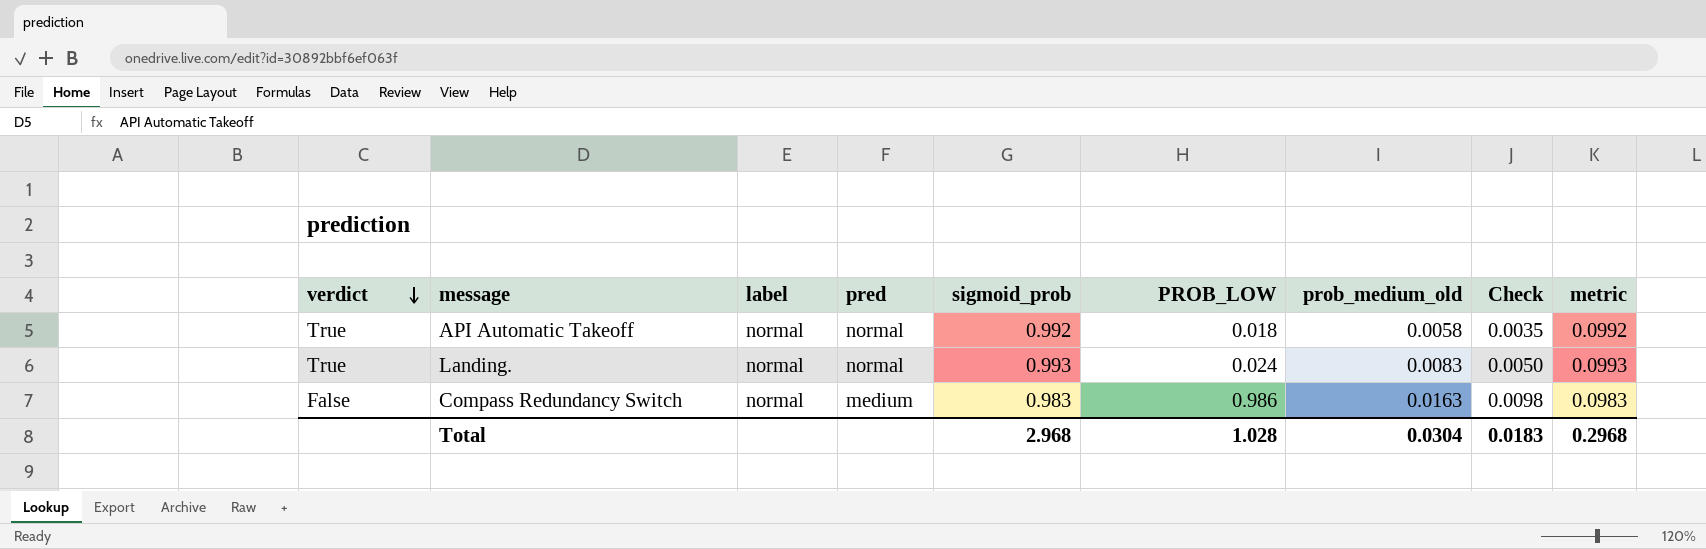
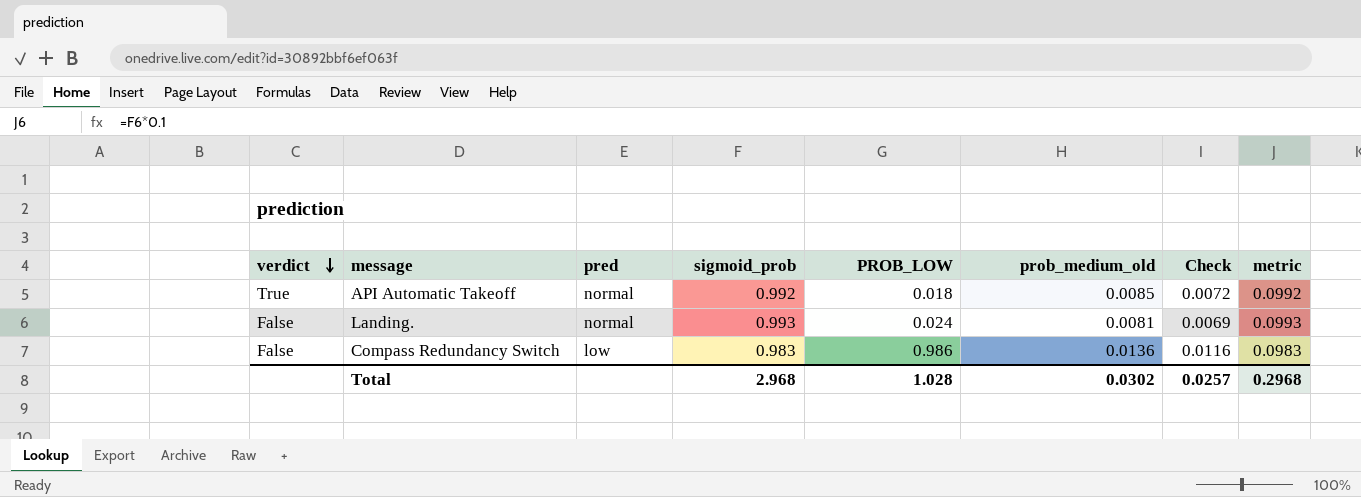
column label | position: 3 -> none
column Check | formula: [prob_medium_old] * 0.6 -> [prob_medium_old] * 0.85
API Automatic Takeoff | prob_medium_old: 0.0058 -> 0.0085
Landing. | verdict: True -> False
Landing. | prob_medium_old: 0.0083 -> 0.0081
Compass Redundancy Switch | pred: medium -> low
Compass Redundancy Switch | prob_medium_old: 0.0163 -> 0.0136
Total | prob_medium_old: 0.0304 -> 0.0302
Total | Check: 0.0183 -> 0.0257

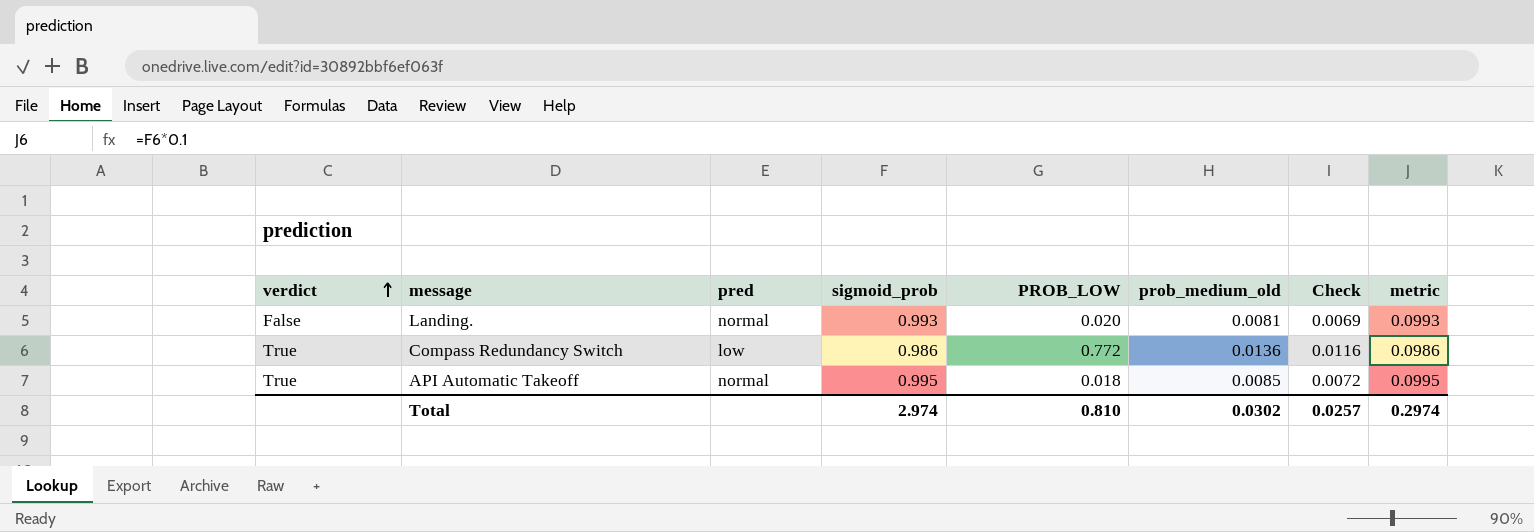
row order: verdict descending -> verdict ascending
Landing. | PROB_LOW: 0.024 -> 0.020
Compass Redundancy Switch | verdict: False -> True
Compass Redundancy Switch | sigmoid_prob: 0.983 -> 0.986
Compass Redundancy Switch | PROB_LOW: 0.986 -> 0.772
Compass Redundancy Switch | metric: 0.0983 -> 0.0986
API Automatic Takeoff | sigmoid_prob: 0.992 -> 0.995
API Automatic Takeoff | metric: 0.0992 -> 0.0995
Total | sigmoid_prob: 2.968 -> 2.974
Total | PROB_LOW: 1.028 -> 0.810
Total | metric: 0.2968 -> 0.2974

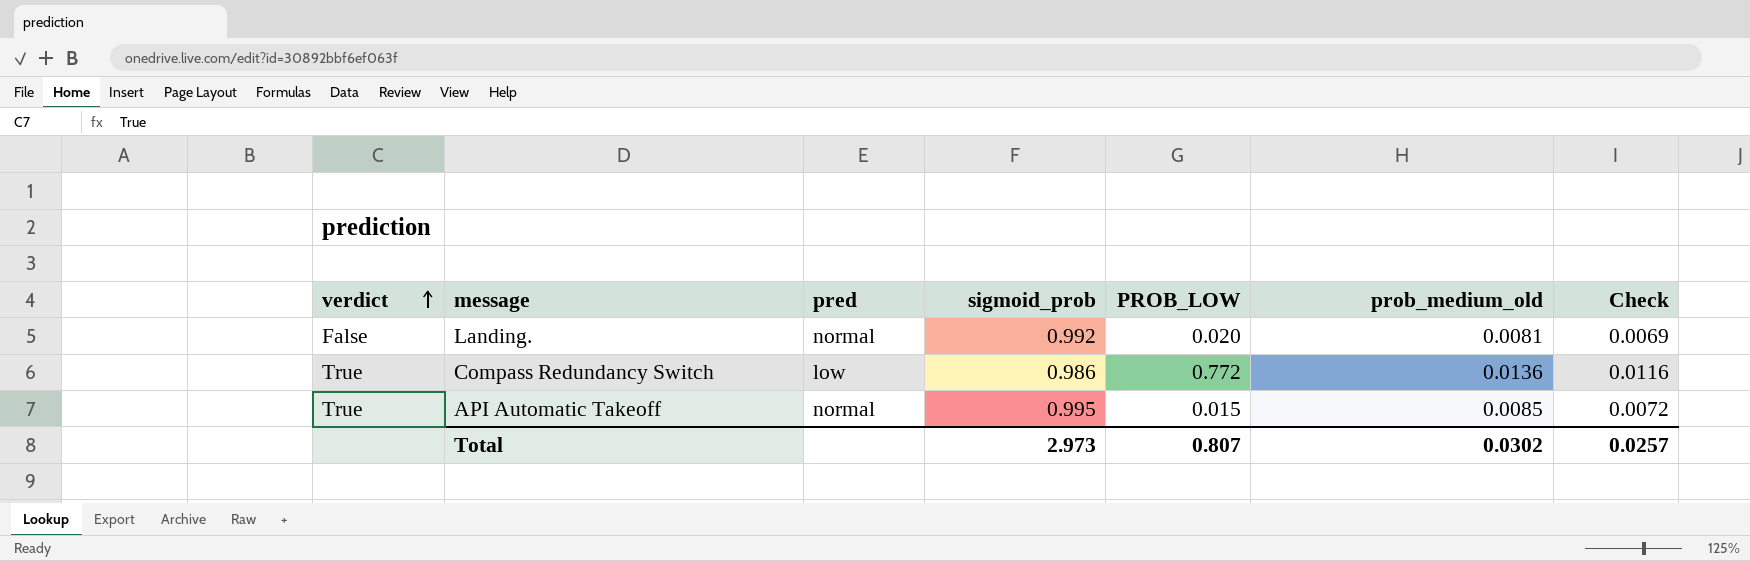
column metric | formula: [sigmoid_prob] * 0.1 -> none
Landing. | sigmoid_prob: 0.993 -> 0.992
API Automatic Takeoff | PROB_LOW: 0.018 -> 0.015
Total | sigmoid_prob: 2.974 -> 2.973
Total | PROB_LOW: 0.810 -> 0.807

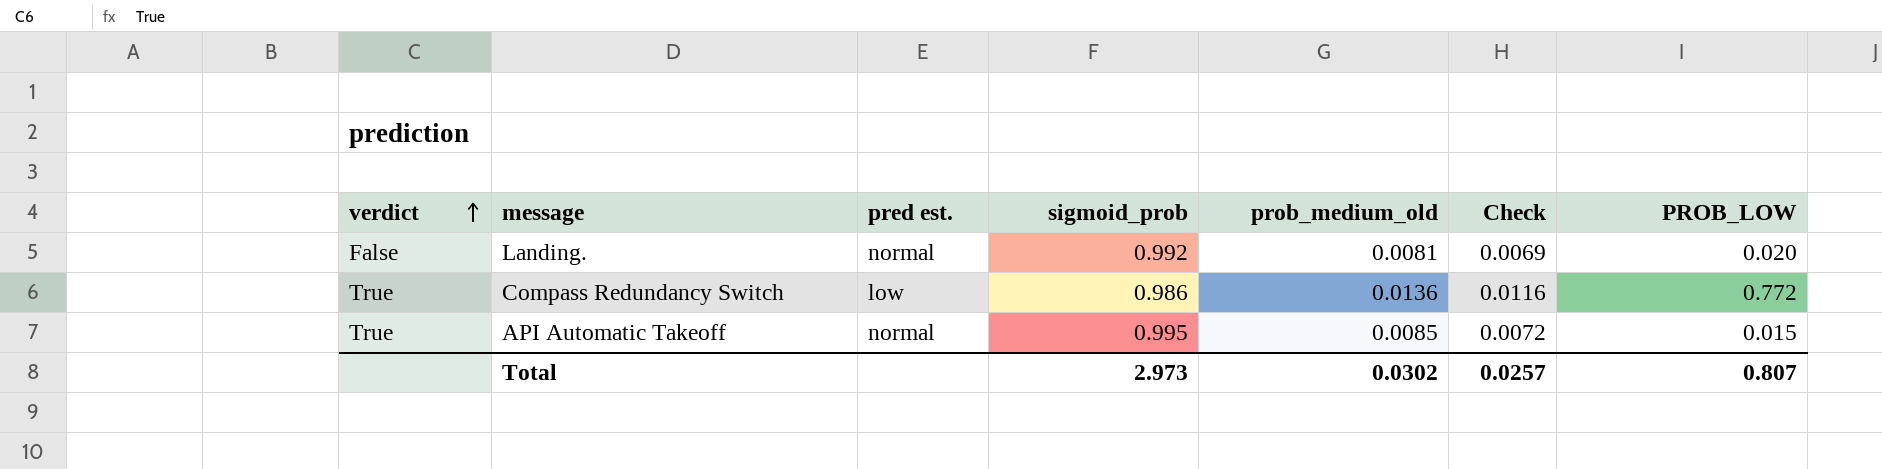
column name: pred -> pred est.
column PROB_LOW | position: 5 -> 7

